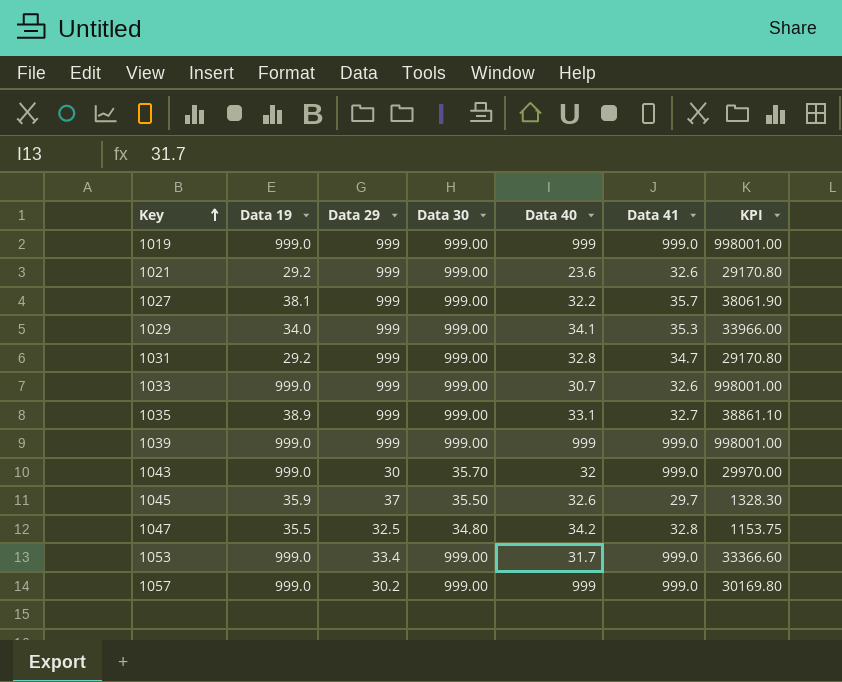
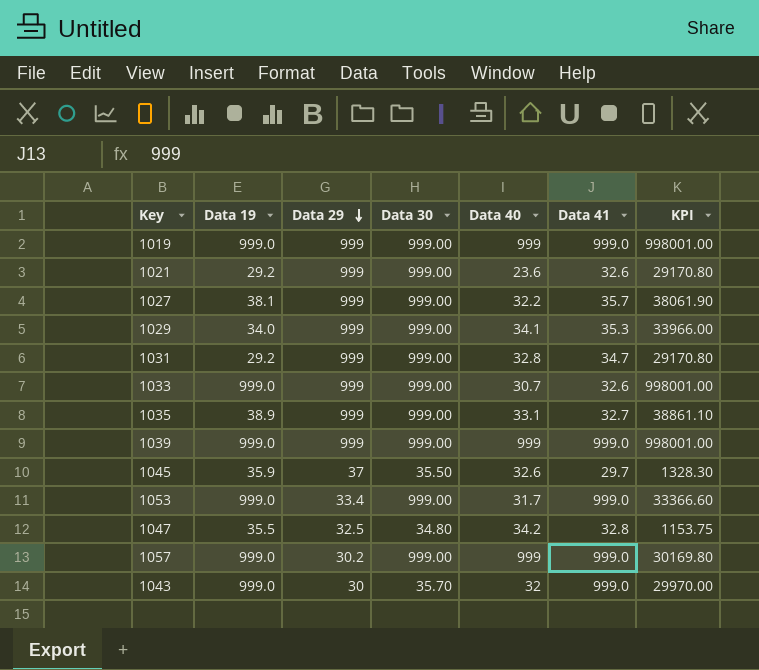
row order: Key ascending -> Data 29 descending

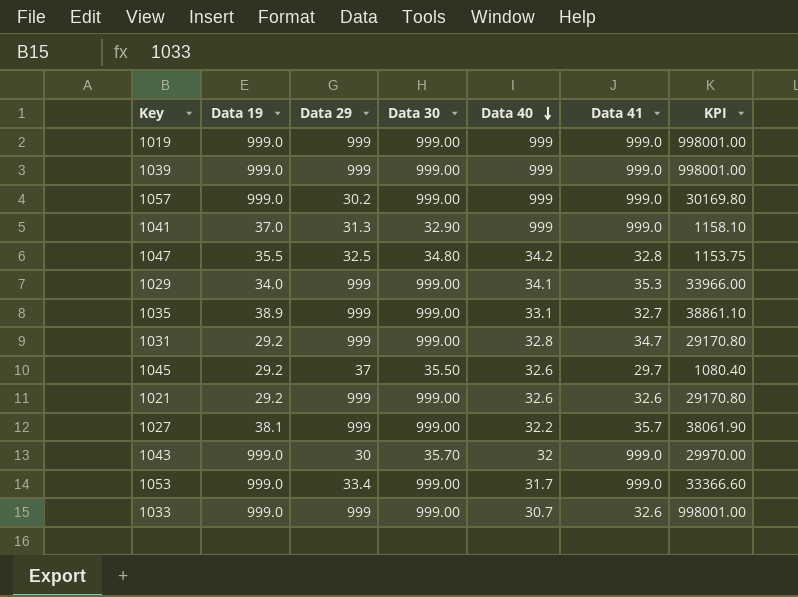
row order: Data 29 descending -> Data 40 descending
row 1041: none -> 37.0 | 31.3 | 32.90 | 999 | 999.0 | 1158.10
1045 | Data 19: 35.9 -> 29.2
1045 | KPI: 1328.30 -> 1080.40
1021 | Data 40: 23.6 -> 32.6

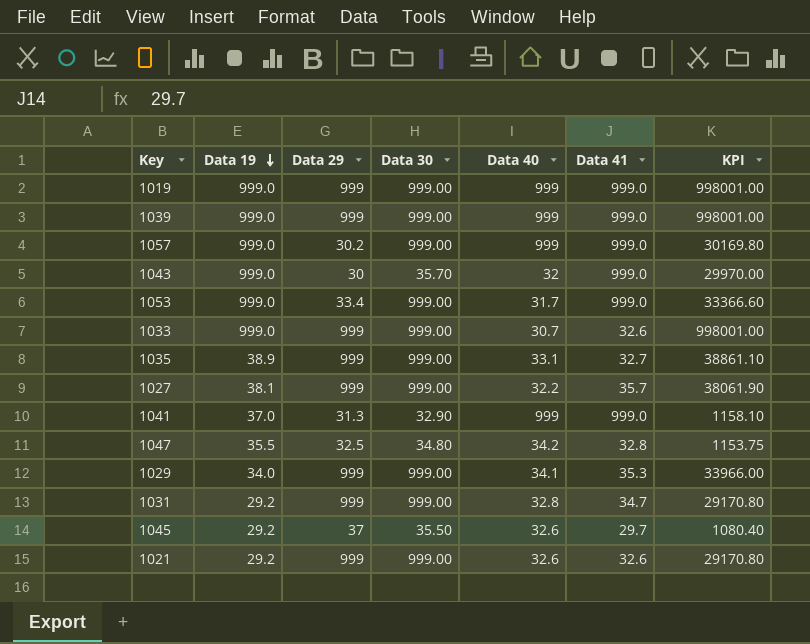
row order: Data 40 descending -> Data 19 descending

